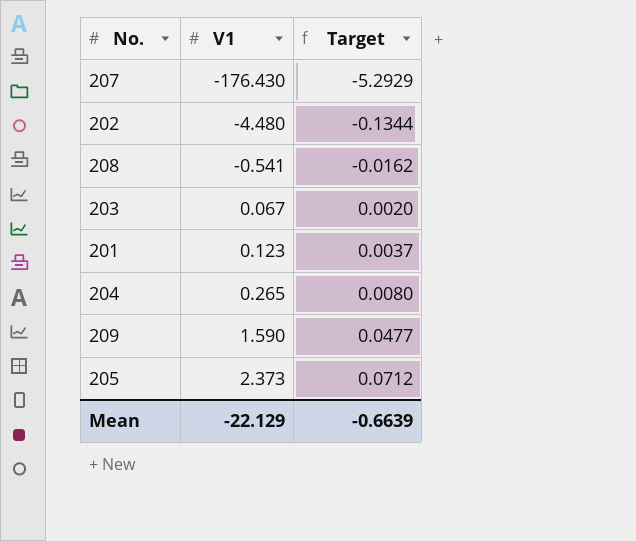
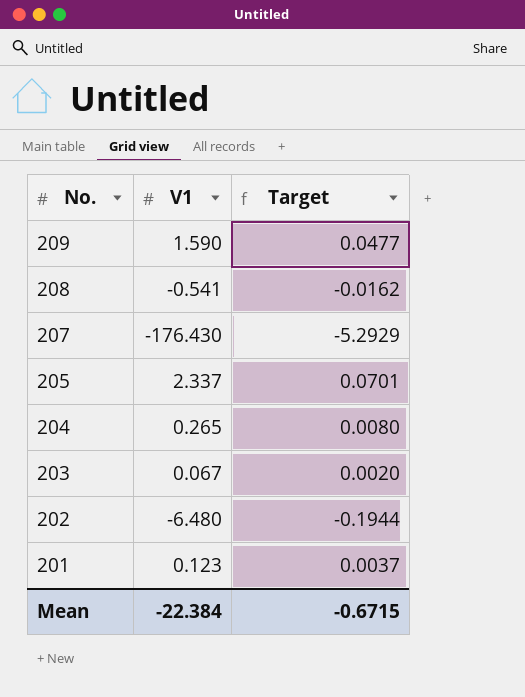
row order: V1 ascending -> No. descending
205 | V1: 2.373 -> 2.337
205 | Target: 0.0712 -> 0.0701
202 | V1: -4.480 -> -6.480
202 | Target: -0.1344 -> -0.1944
Mean | V1: -22.129 -> -22.384
Mean | Target: -0.6639 -> -0.6715

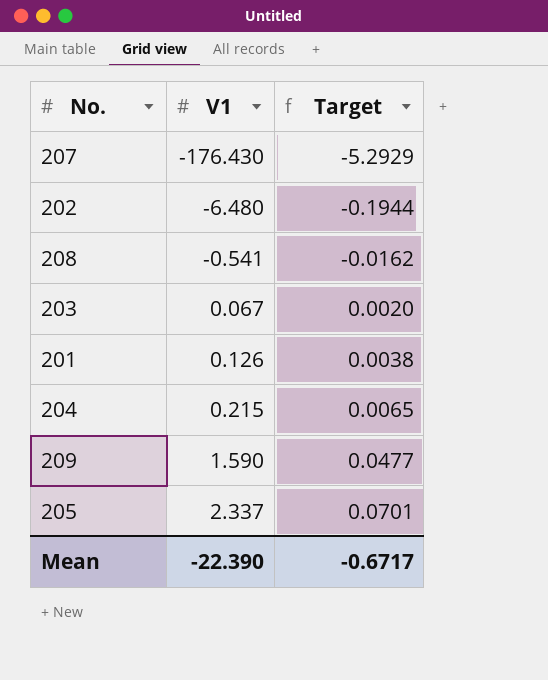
row order: No. descending -> V1 ascending
201 | V1: 0.123 -> 0.126
201 | Target: 0.0037 -> 0.0038
204 | V1: 0.265 -> 0.215
204 | Target: 0.0080 -> 0.0065
Mean | V1: -22.384 -> -22.390
Mean | Target: -0.6715 -> -0.6717

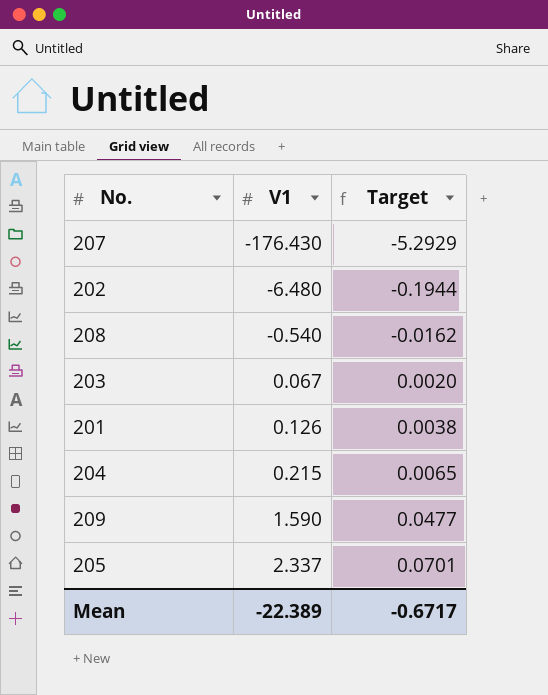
208 | V1: -0.541 -> -0.540
Mean | V1: -22.390 -> -22.389

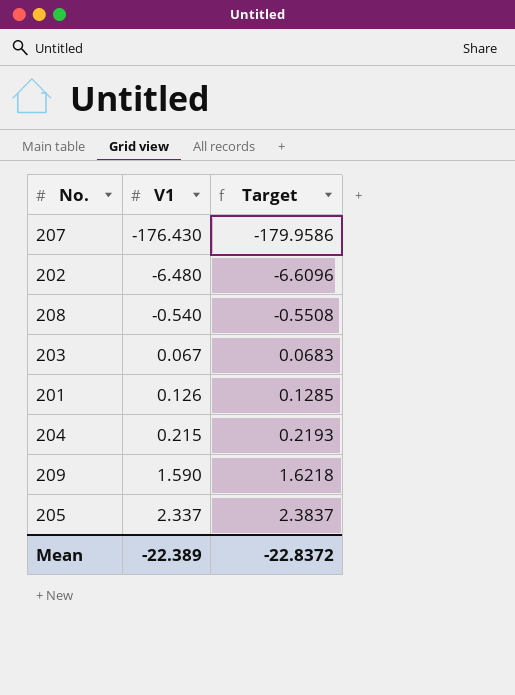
column Target | formula: [V1] * 0.03 -> [V1] * 1.02
Mean | Target: -0.6717 -> -22.8372

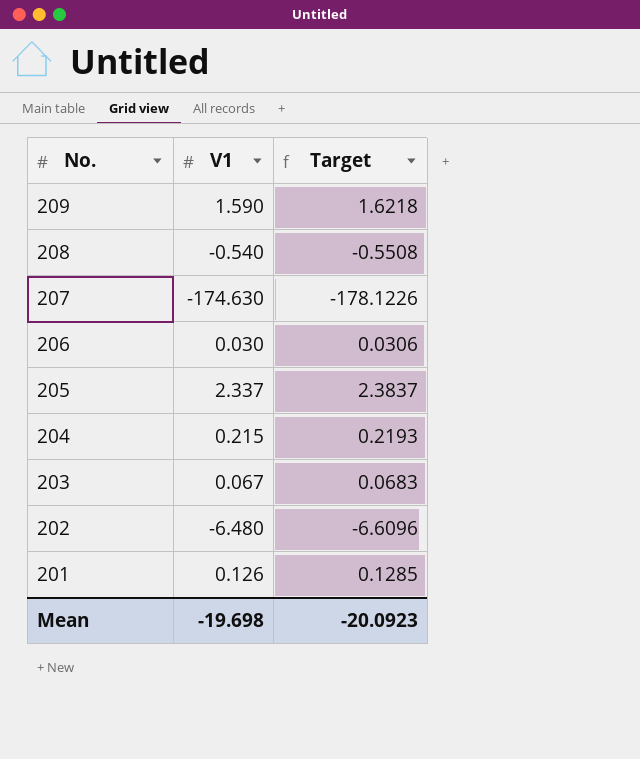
row order: V1 ascending -> No. descending
207 | V1: -176.430 -> -174.630
207 | Target: -179.9586 -> -178.1226
row 206: none -> 0.030 | 0.0306
Mean | V1: -22.389 -> -19.698
Mean | Target: -22.8372 -> -20.0923

